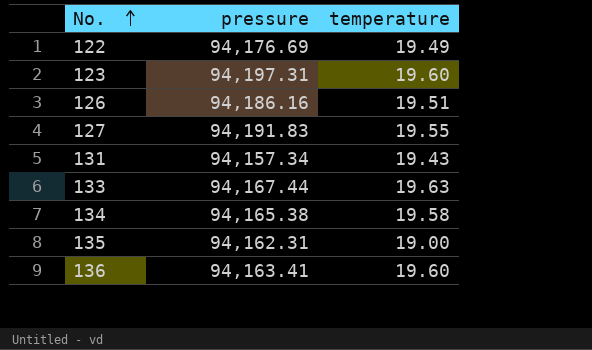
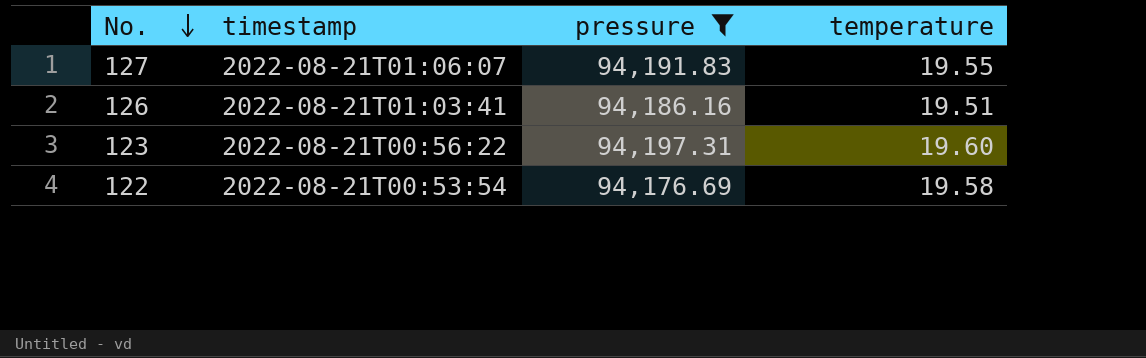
filter: none -> pressure >= 94,176.69
row order: No. ascending -> No. descending
column timestamp | position: none -> 2
122 | temperature: 19.49 -> 19.58

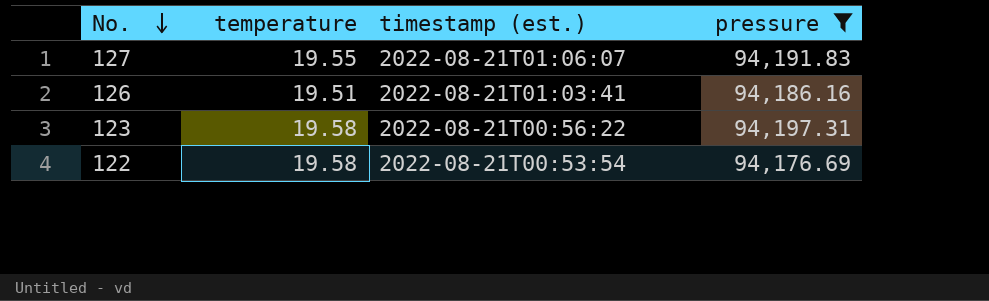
column temperature | position: 4 -> 2
column name: timestamp -> timestamp (est.)
123 | temperature: 19.60 -> 19.58

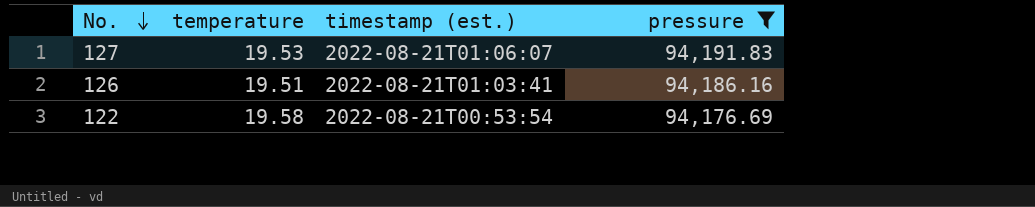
row 123: 19.58 | 2022-08-21T00:56:22 | 94,197.31 -> none
127 | temperature: 19.55 -> 19.53

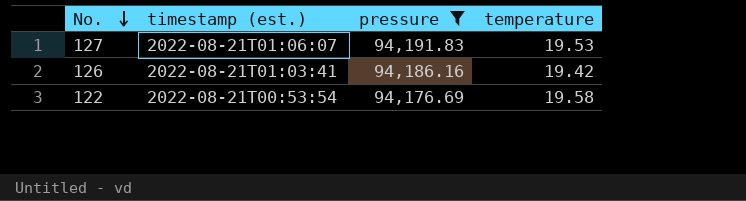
column temperature | position: 2 -> 4
126 | temperature: 19.51 -> 19.42

